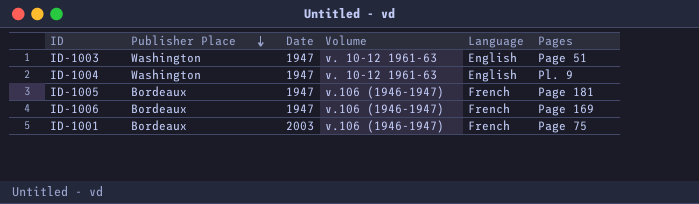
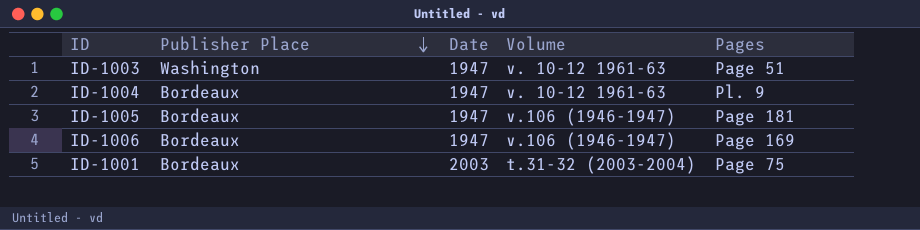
column Language | position: 5 -> none
ID-1004 | Publisher Place: Washington -> Bordeaux
ID-1001 | Volume: v.106 (1946-1947) -> t.31-32 (2003-2004)

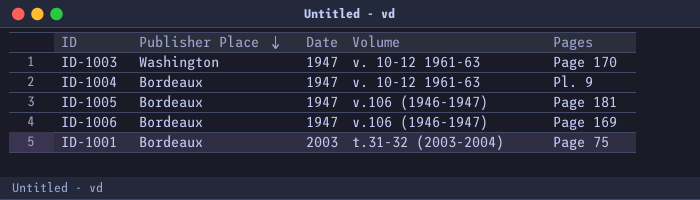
ID-1003 | Pages: Page 51 -> Page 170

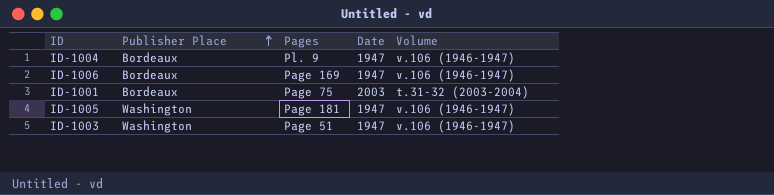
row order: Publisher Place descending -> Publisher Place ascending
column Pages | position: 5 -> 3
ID-1004 | Volume: v. 10-12 1961-63 -> v.106 (1946-1947)
ID-1005 | Publisher Place: Bordeaux -> Washington
ID-1003 | Pages: Page 170 -> Page 51
ID-1003 | Volume: v. 10-12 1961-63 -> v.106 (1946-1947)

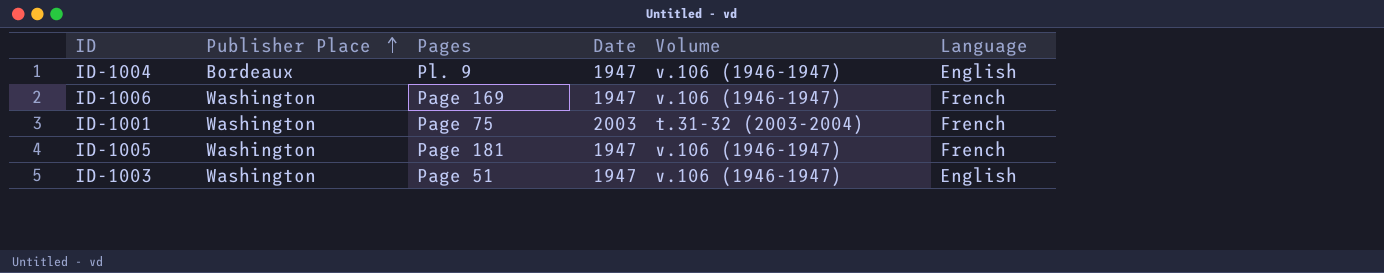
column Language | position: none -> 6
ID-1006 | Publisher Place: Bordeaux -> Washington
ID-1001 | Publisher Place: Bordeaux -> Washington

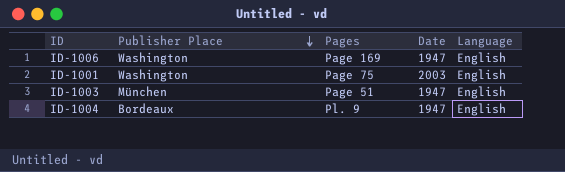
row order: Publisher Place ascending -> Publisher Place descending
column Volume | position: 5 -> none
row ID-1005: Washington | Page 181 | 1947 | v.106 (1946-1947) | French -> none
ID-1006 | Language: French -> English
ID-1001 | Language: French -> English
ID-1003 | Publisher Place: Washington -> München

